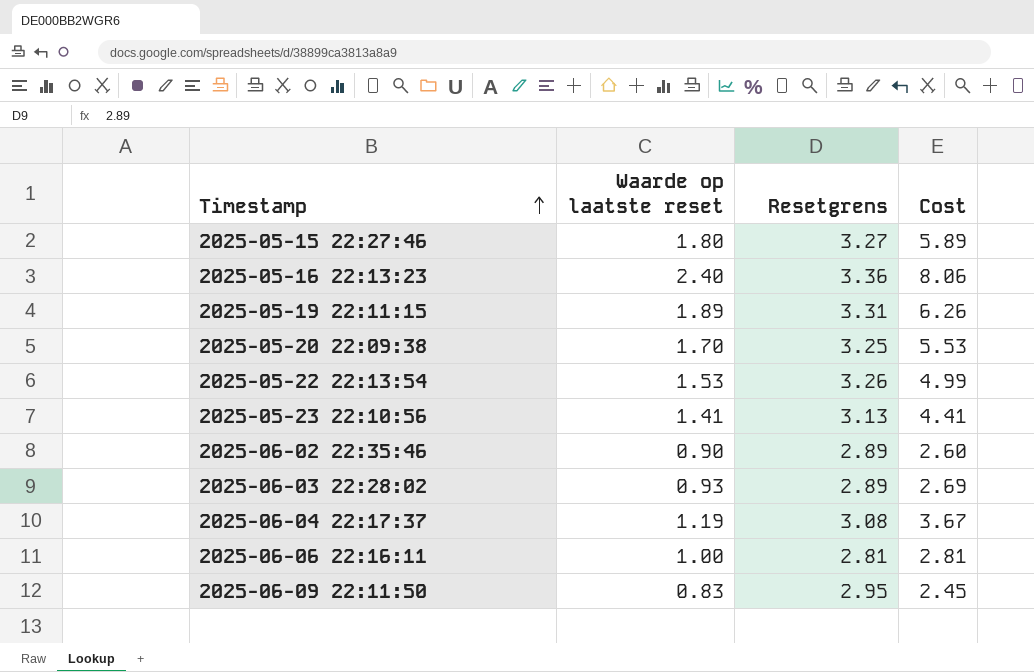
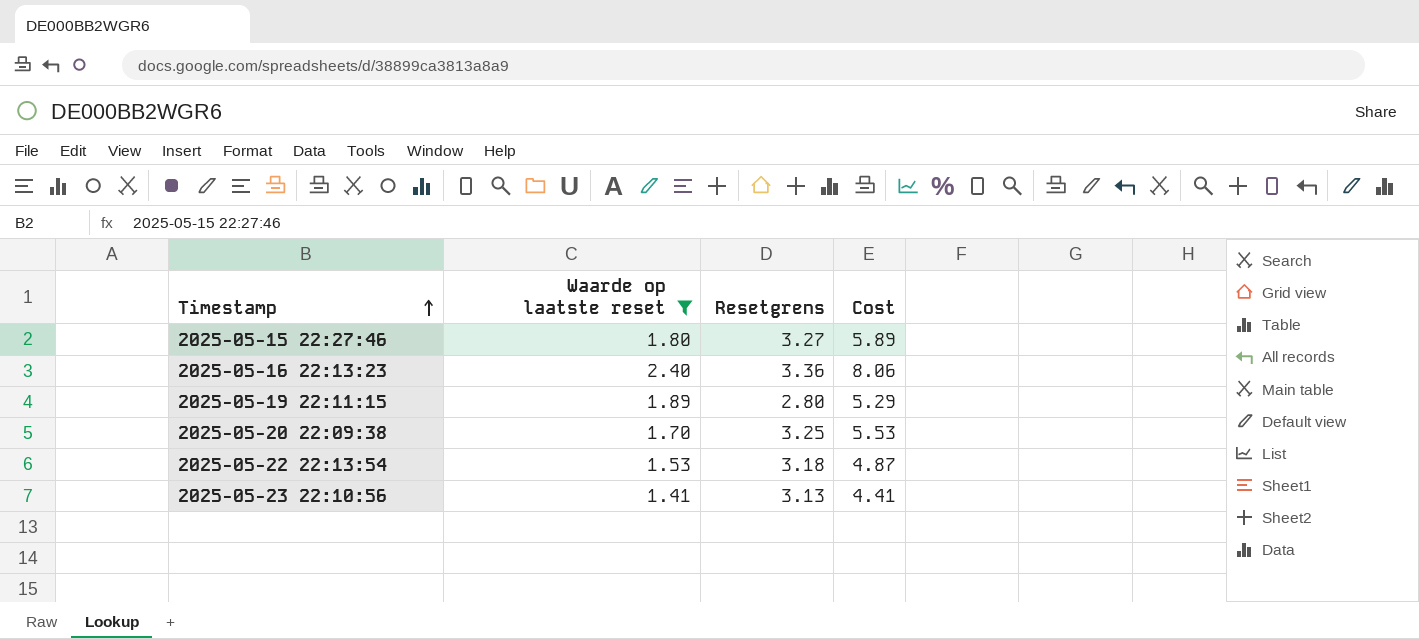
filter: none -> Waarde op laatste reset >= 1.41
2025-05-19 22:11:15 | Resetgrens: 3.31 -> 2.80
2025-05-19 22:11:15 | Cost: 6.26 -> 5.29
2025-05-22 22:13:54 | Resetgrens: 3.26 -> 3.18
2025-05-22 22:13:54 | Cost: 4.99 -> 4.87

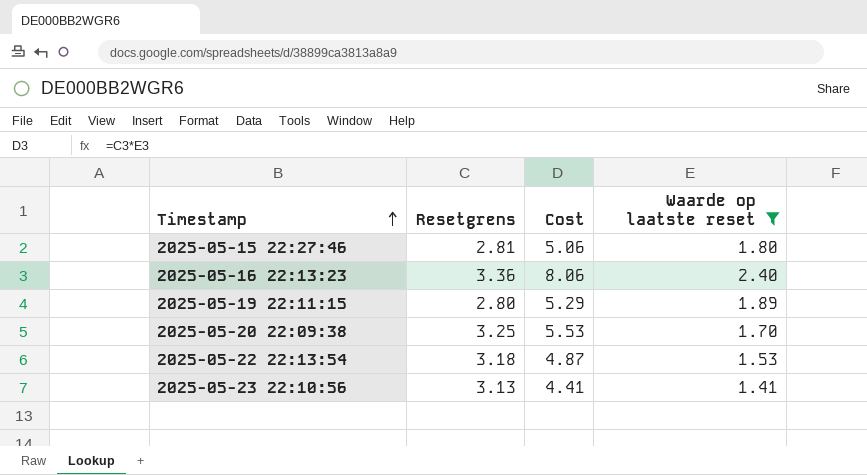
column Waarde op laatste reset | position: 2 -> 4
2025-05-15 22:27:46 | Resetgrens: 3.27 -> 2.81
2025-05-15 22:27:46 | Cost: 5.89 -> 5.06

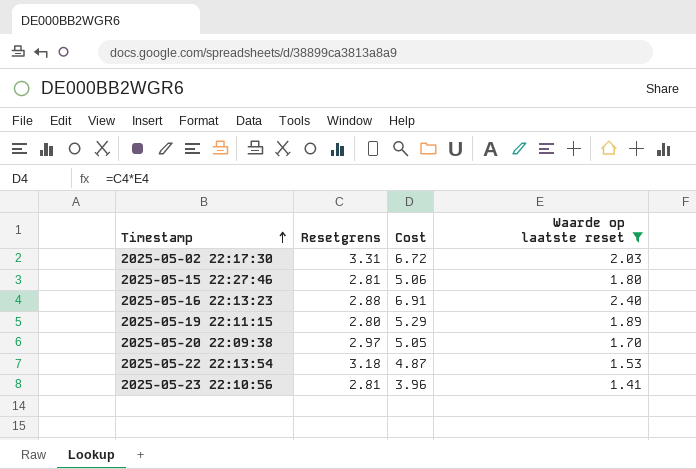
row 2025-05-02 22:17:30: none -> 3.31 | 6.72 | 2.03
2025-05-16 22:13:23 | Resetgrens: 3.36 -> 2.88
2025-05-16 22:13:23 | Cost: 8.06 -> 6.91
2025-05-20 22:09:38 | Resetgrens: 3.25 -> 2.97
2025-05-20 22:09:38 | Cost: 5.53 -> 5.05
2025-05-23 22:10:56 | Resetgrens: 3.13 -> 2.81
2025-05-23 22:10:56 | Cost: 4.41 -> 3.96

